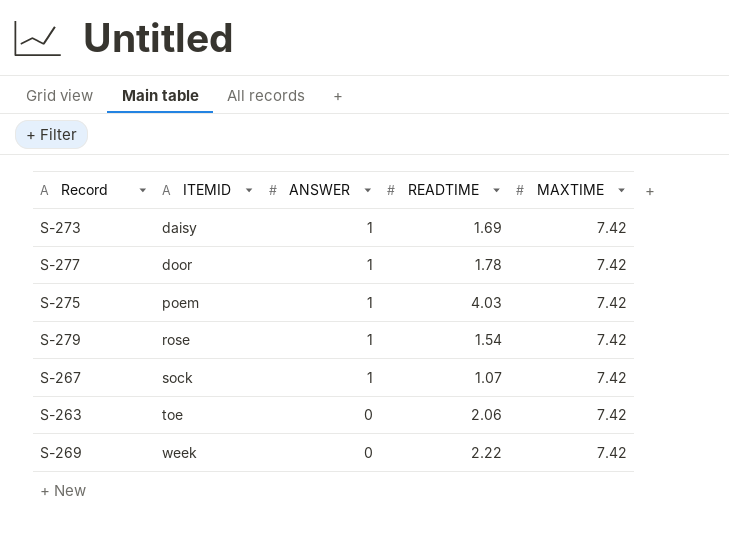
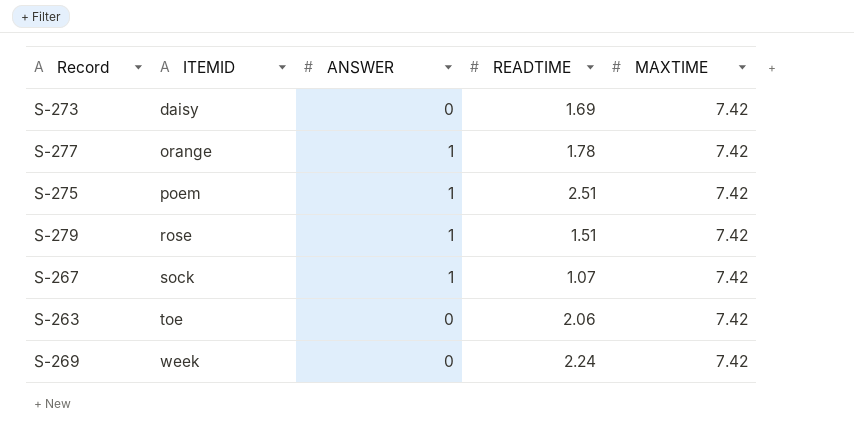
S-273 | ANSWER: 1 -> 0
S-277 | ITEMID: door -> orange
S-275 | READTIME: 4.03 -> 2.51
S-279 | READTIME: 1.54 -> 1.51
S-269 | READTIME: 2.22 -> 2.24

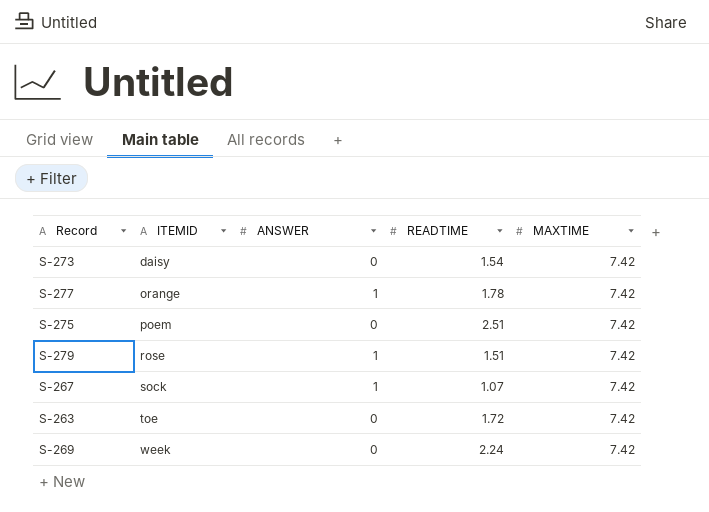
S-273 | READTIME: 1.69 -> 1.54
S-275 | ANSWER: 1 -> 0
S-263 | READTIME: 2.06 -> 1.72

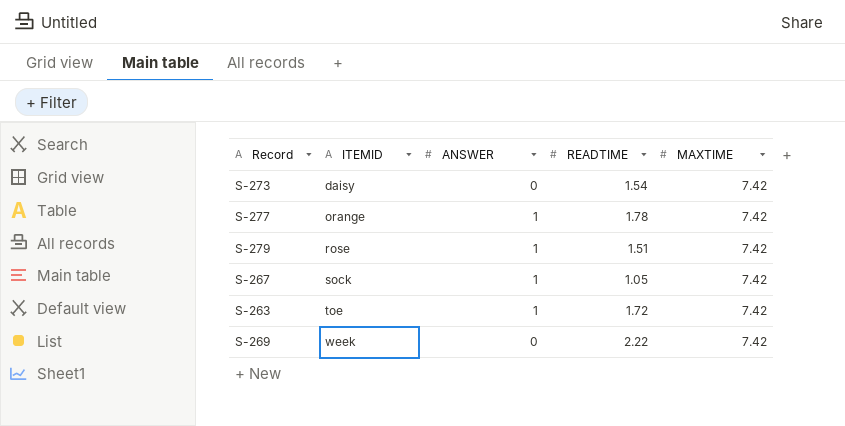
row S-275: poem | 0 | 2.51 | 7.42 -> none
S-267 | READTIME: 1.07 -> 1.05
S-263 | ANSWER: 0 -> 1
S-269 | READTIME: 2.24 -> 2.22

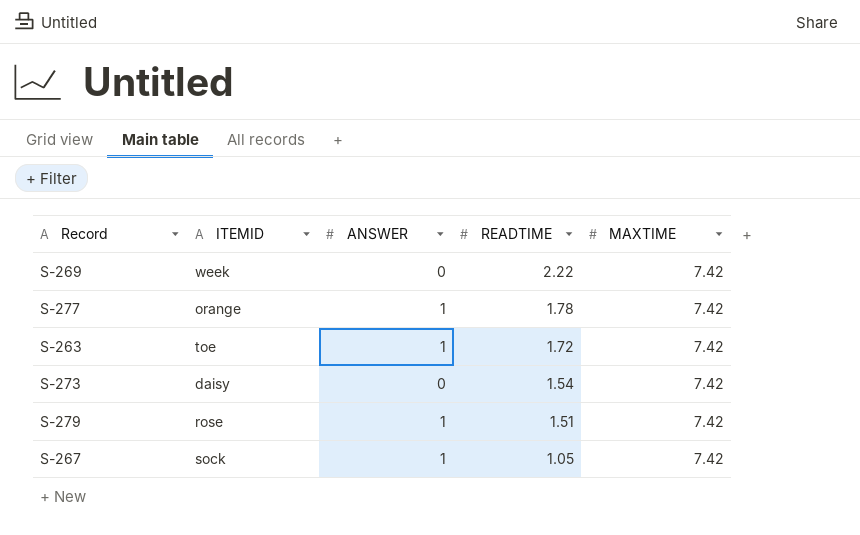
row order: ITEMID ascending -> READTIME descending

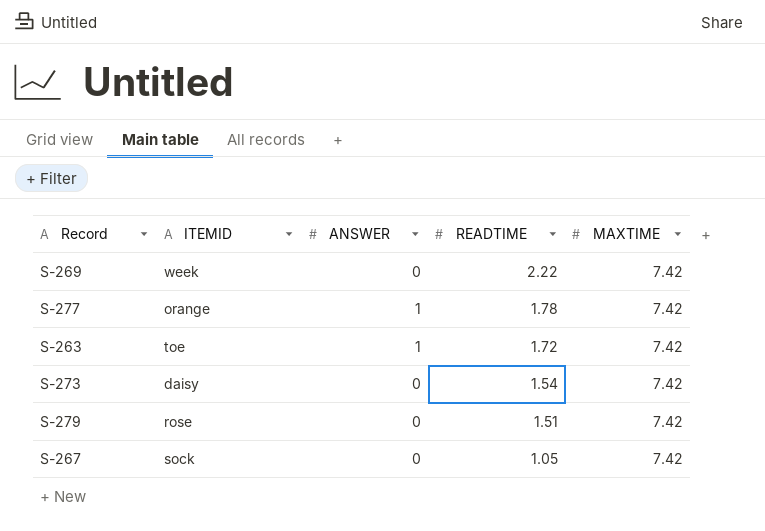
S-279 | ANSWER: 1 -> 0
S-267 | ANSWER: 1 -> 0

